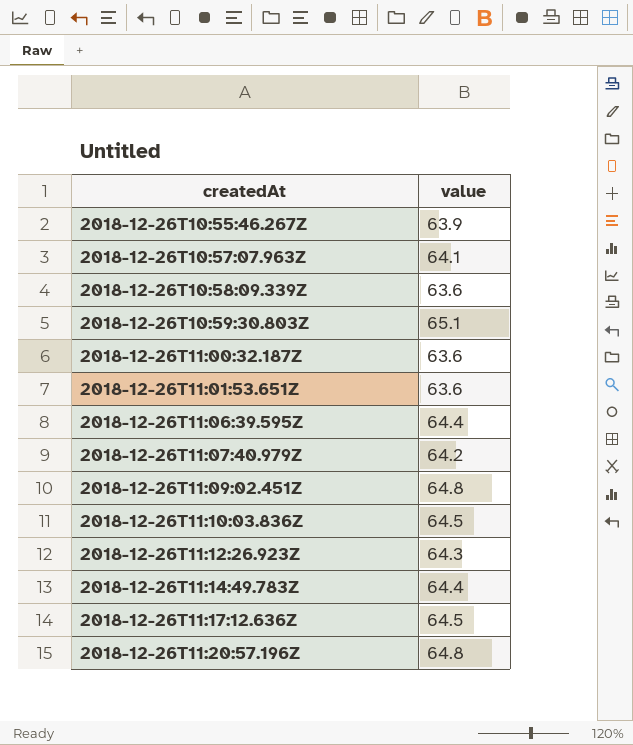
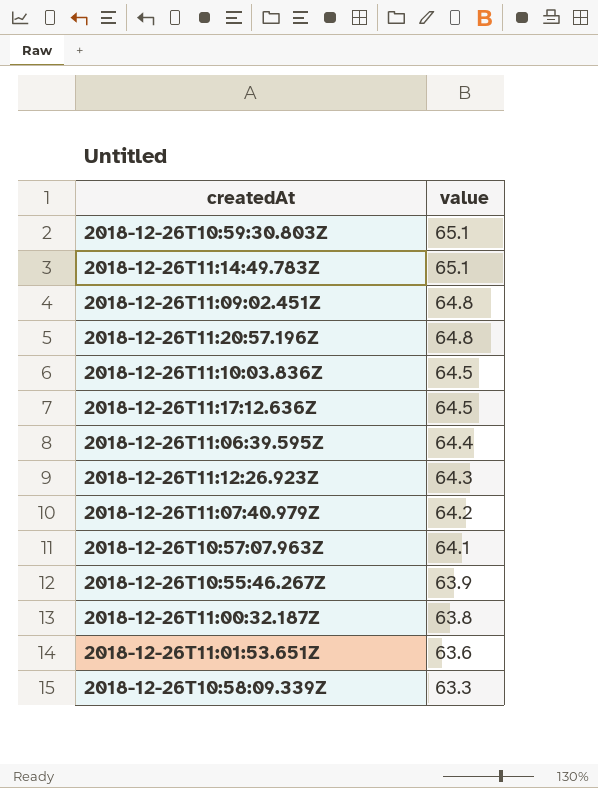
row order: createdAt ascending -> value descending
2018-12-26T11:14:49.783Z | value: 64.4 -> 65.1
2018-12-26T11:00:32.187Z | value: 63.6 -> 63.8
2018-12-26T10:58:09.339Z | value: 63.6 -> 63.3

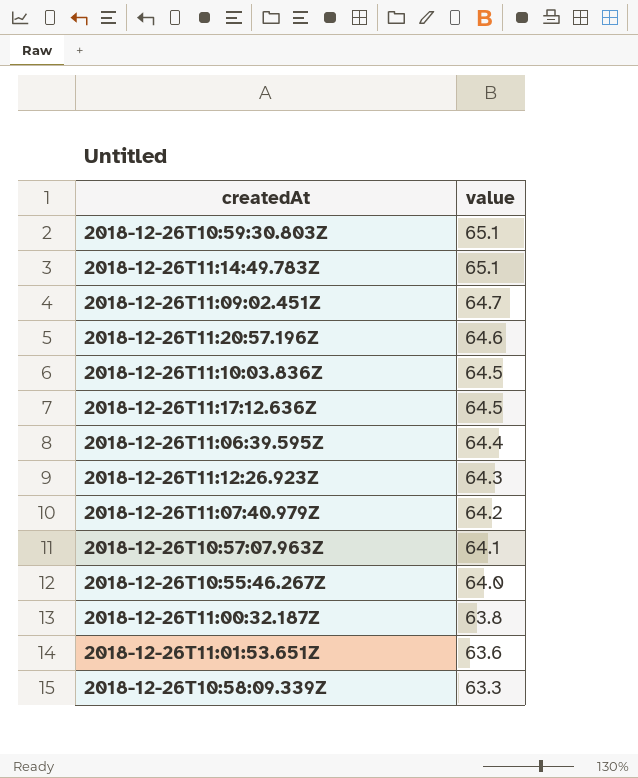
2018-12-26T11:09:02.451Z | value: 64.8 -> 64.7
2018-12-26T11:20:57.196Z | value: 64.8 -> 64.6
2018-12-26T10:55:46.267Z | value: 63.9 -> 64.0

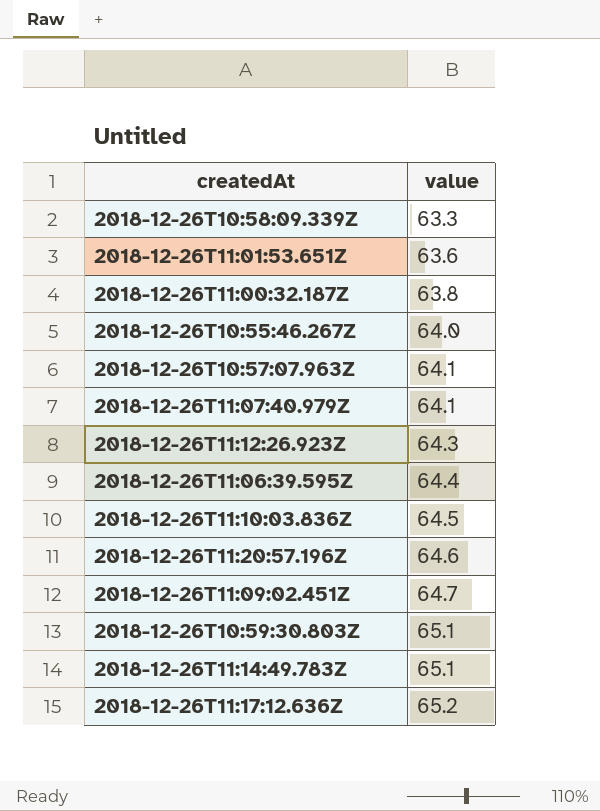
row order: value descending -> value ascending
2018-12-26T11:07:40.979Z | value: 64.2 -> 64.1
2018-12-26T11:17:12.636Z | value: 64.5 -> 65.2

